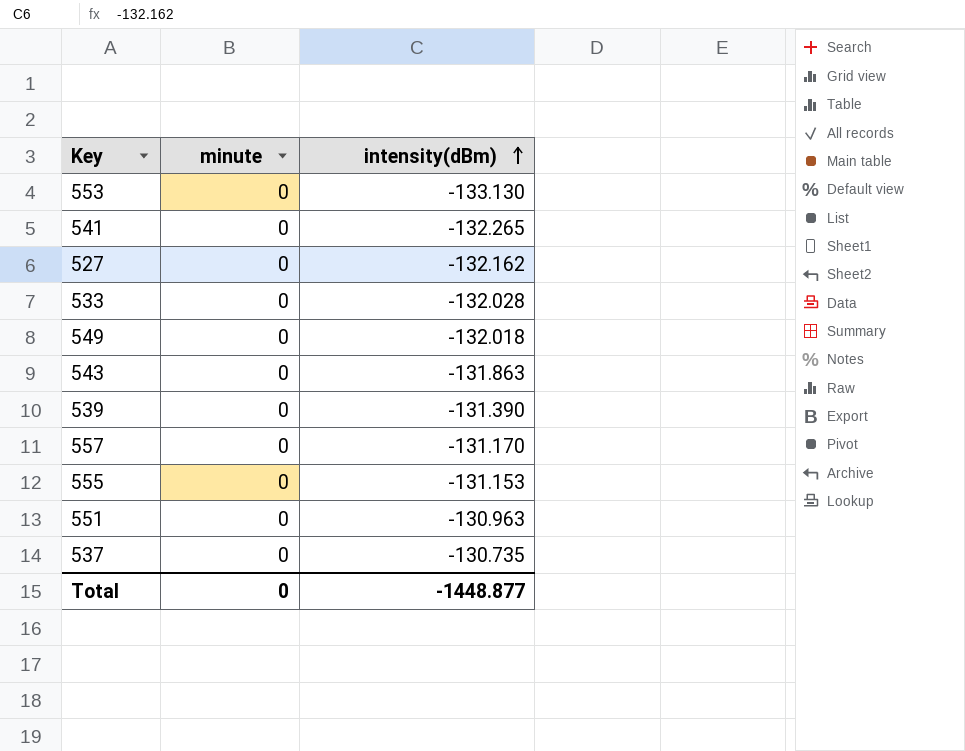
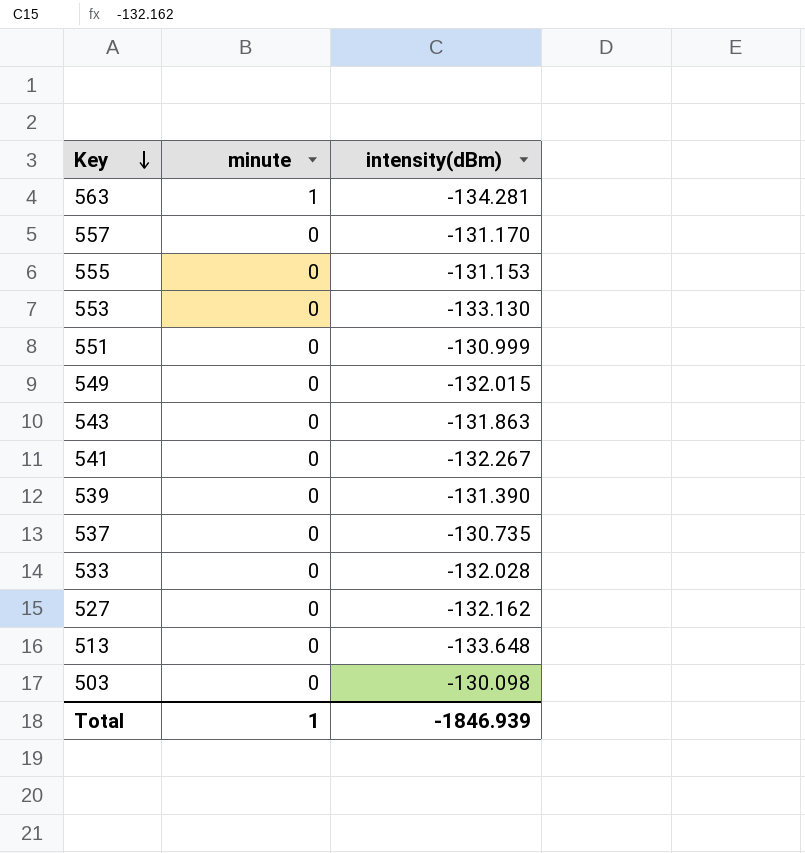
row order: intensity(dBm) ascending -> Key descending
row 563: none -> 1 | -134.281
551 | intensity(dBm): -130.963 -> -130.999
549 | intensity(dBm): -132.018 -> -132.015
541 | intensity(dBm): -132.265 -> -132.267
row 513: none -> 0 | -133.648
row 503: none -> 0 | -130.098
Total | minute: 0 -> 1
Total | intensity(dBm): -1448.877 -> -1846.939

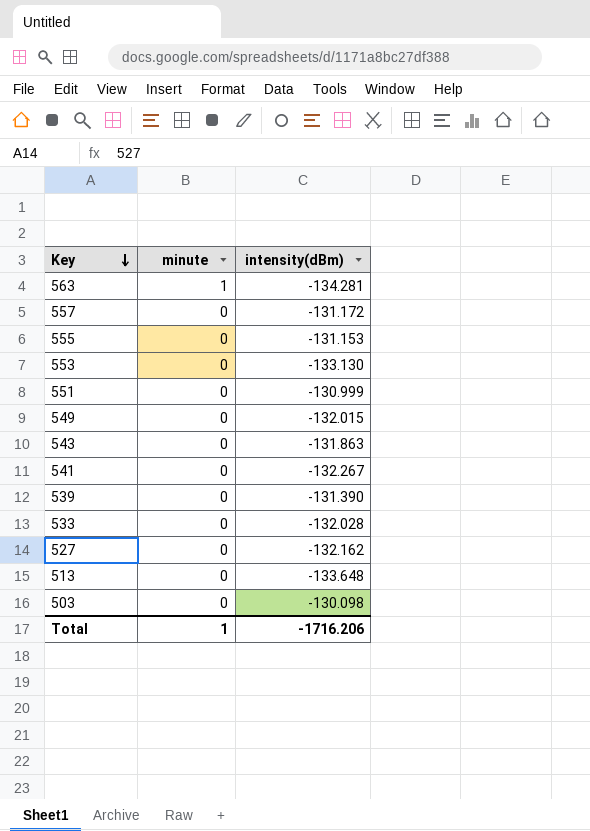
row 537: 0 | -130.735 -> none
557 | intensity(dBm): -131.170 -> -131.172
Total | intensity(dBm): -1846.939 -> -1716.206

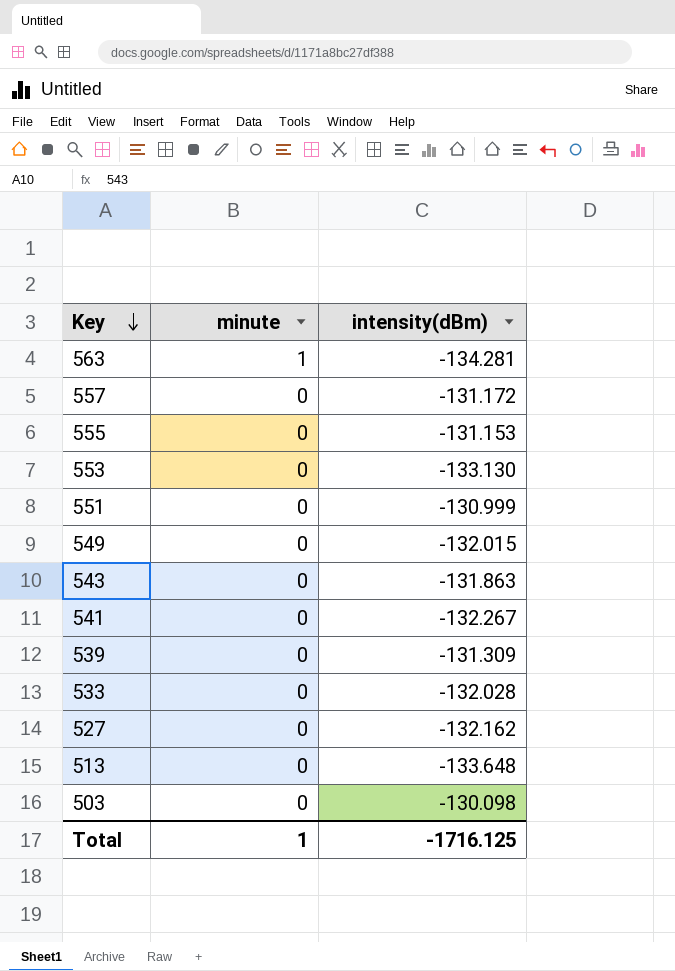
539 | intensity(dBm): -131.390 -> -131.309
Total | intensity(dBm): -1716.206 -> -1716.125

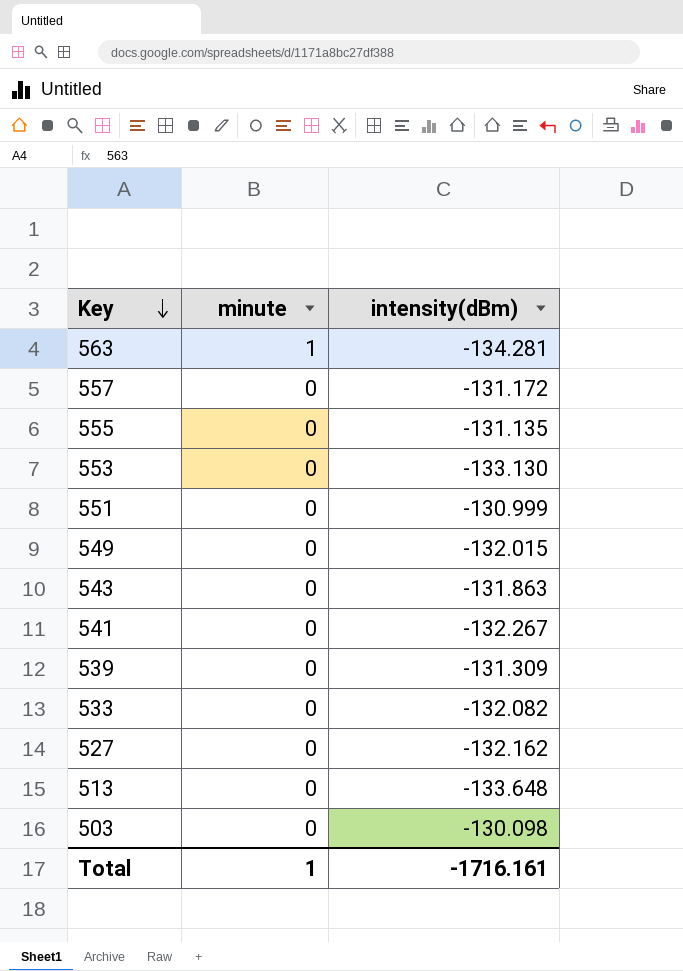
555 | intensity(dBm): -131.153 -> -131.135
533 | intensity(dBm): -132.028 -> -132.082
Total | intensity(dBm): -1716.125 -> -1716.161

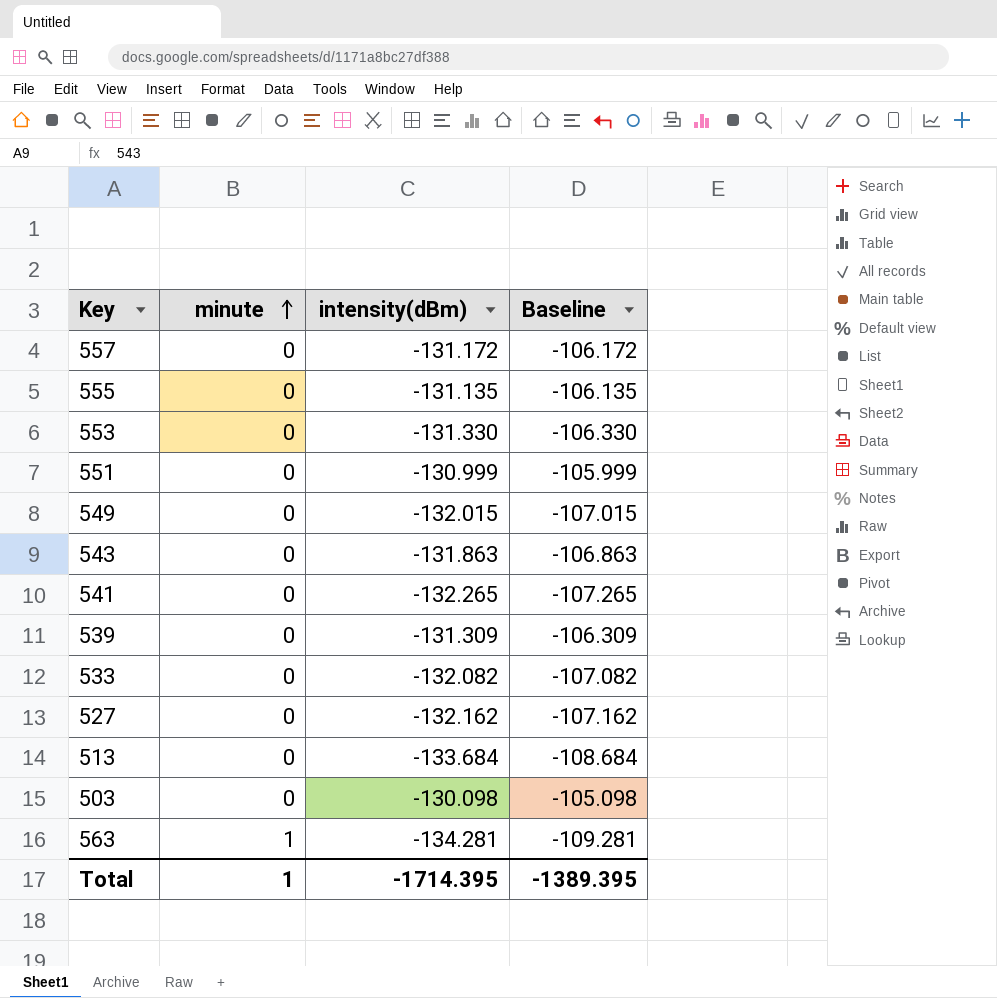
row order: Key descending -> minute ascending
column Baseline | formula: none -> [intensity(dBm)] + 25
553 | intensity(dBm): -133.130 -> -131.330
541 | intensity(dBm): -132.267 -> -132.265
513 | intensity(dBm): -133.648 -> -133.684
Total | intensity(dBm): -1716.161 -> -1714.395

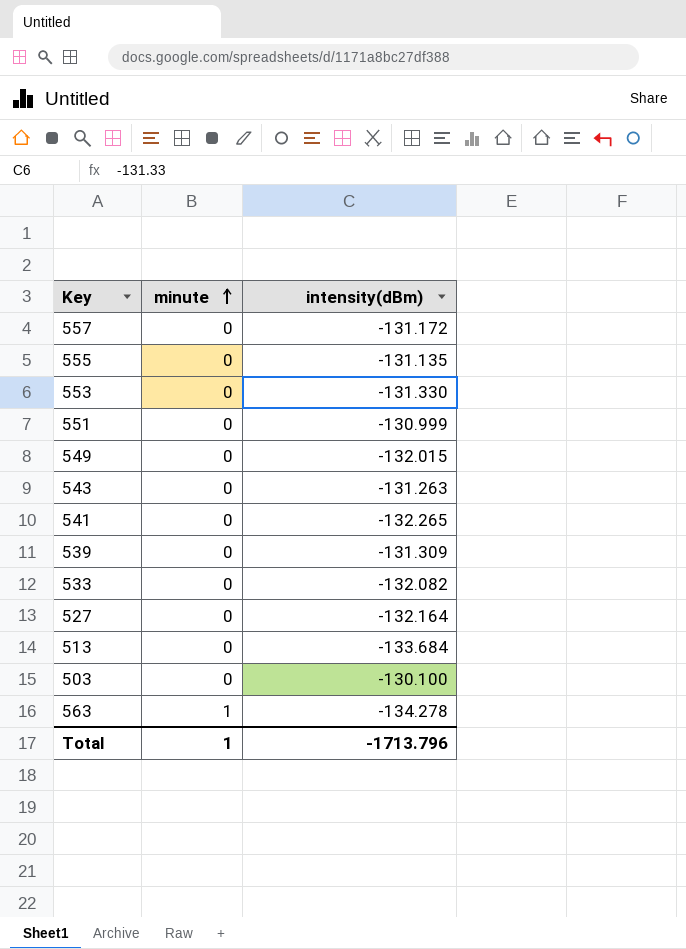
column Baseline | formula: [intensity(dBm)] + 25 -> none
543 | intensity(dBm): -131.863 -> -131.263
527 | intensity(dBm): -132.162 -> -132.164
503 | intensity(dBm): -130.098 -> -130.100
563 | intensity(dBm): -134.281 -> -134.278
Total | intensity(dBm): -1714.395 -> -1713.796

